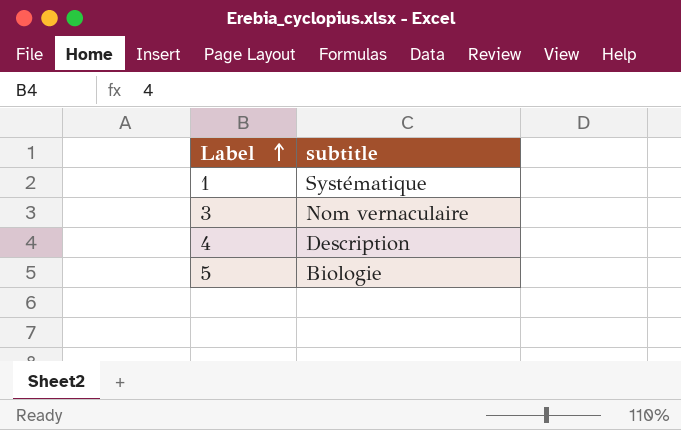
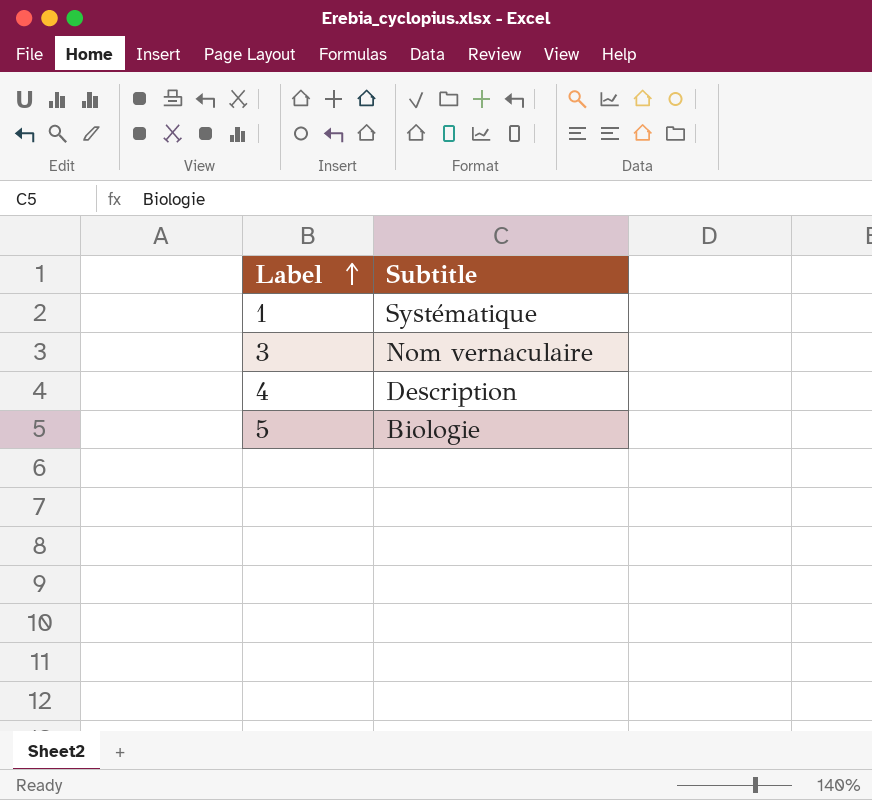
column name: subtitle -> Subtitle

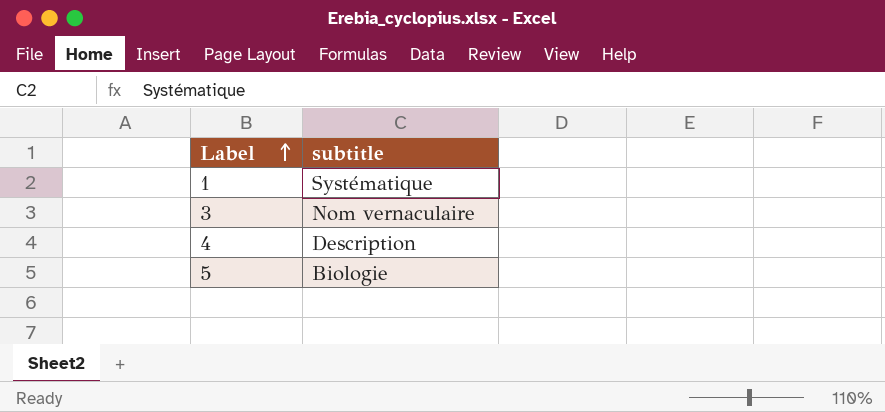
column name: Subtitle -> subtitle

